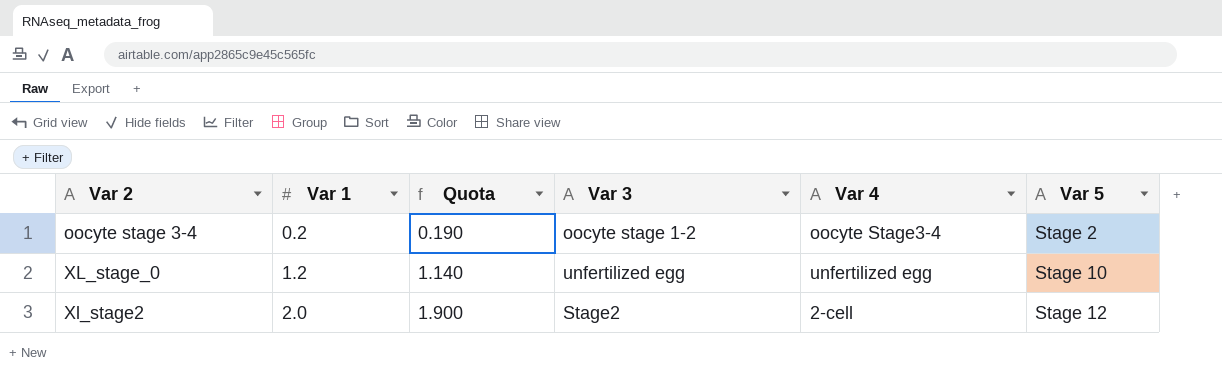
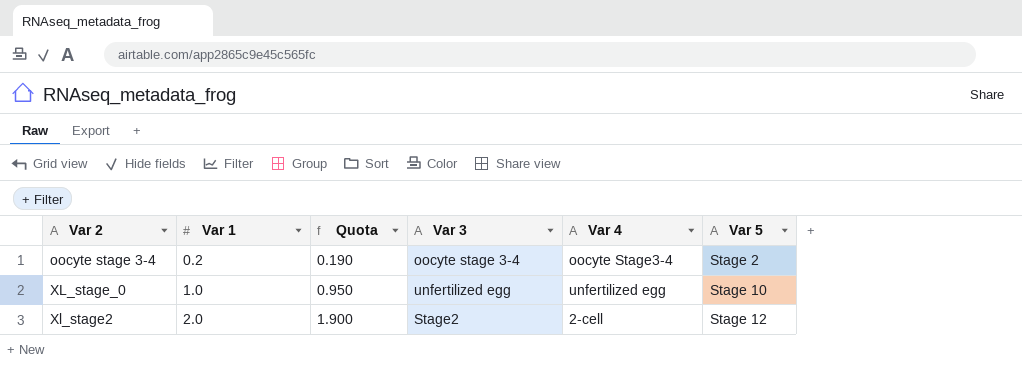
oocyte stage 3-4 | Var 3: oocyte stage 1-2 -> oocyte stage 3-4
XL_stage_0 | Var 1: 1.2 -> 1.0
XL_stage_0 | Quota: 1.140 -> 0.950

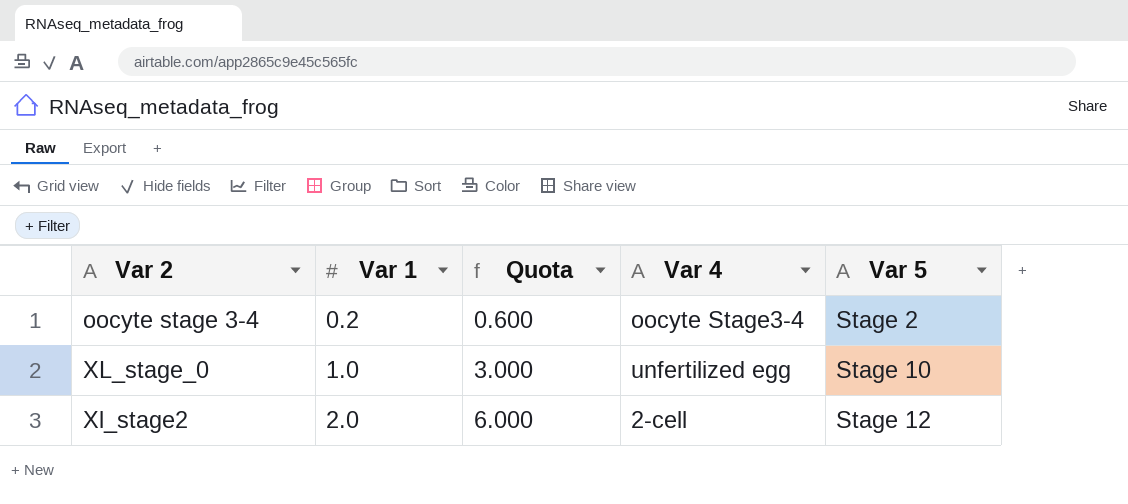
column Var 3 | position: 4 -> none
column Quota | formula: [Var 1] * 0.95 -> [Var 1] * 3

